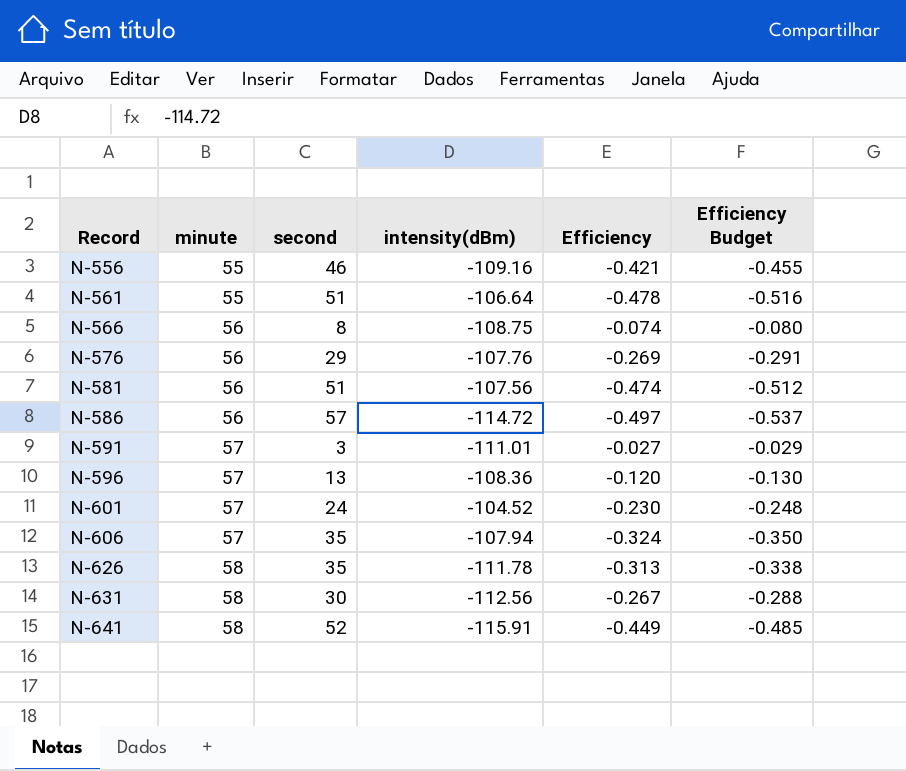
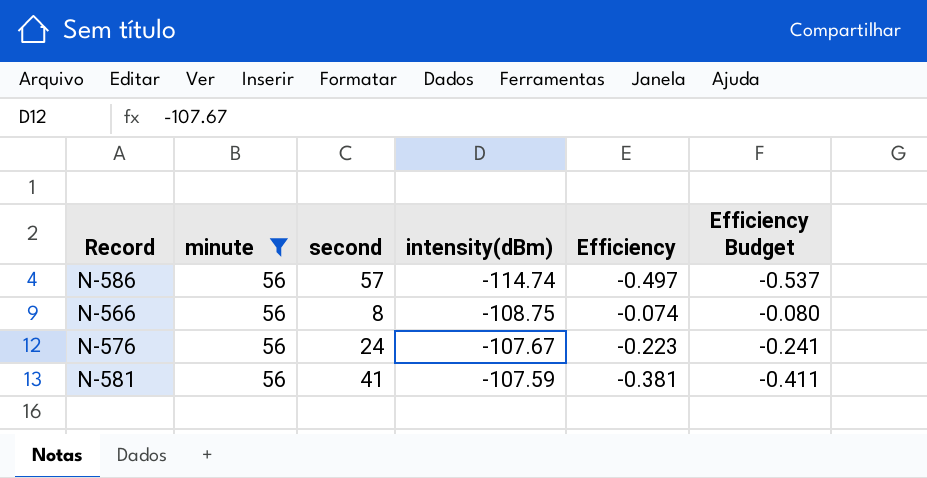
filter: none -> minute = 56
row order: Record ascending -> intensity(dBm) ascending
N-586 | intensity(dBm): -114.72 -> -114.74
N-576 | second: 29 -> 24
N-576 | intensity(dBm): -107.76 -> -107.67
N-576 | Efficiency: -0.269 -> -0.223
N-576 | Efficiency Budget: -0.291 -> -0.241
N-581 | second: 51 -> 41
N-581 | intensity(dBm): -107.56 -> -107.59
N-581 | Efficiency: -0.474 -> -0.381
N-581 | Efficiency Budget: -0.512 -> -0.411

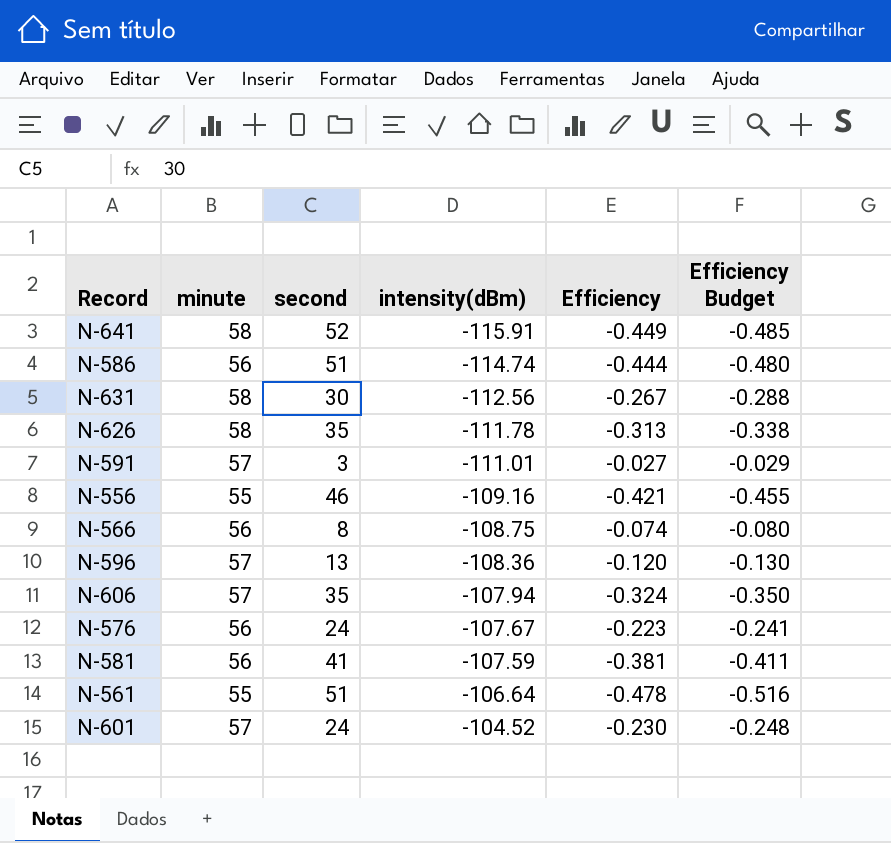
filter: minute = 56 -> none
N-586 | second: 57 -> 51
N-586 | Efficiency: -0.497 -> -0.444
N-586 | Efficiency Budget: -0.537 -> -0.480

